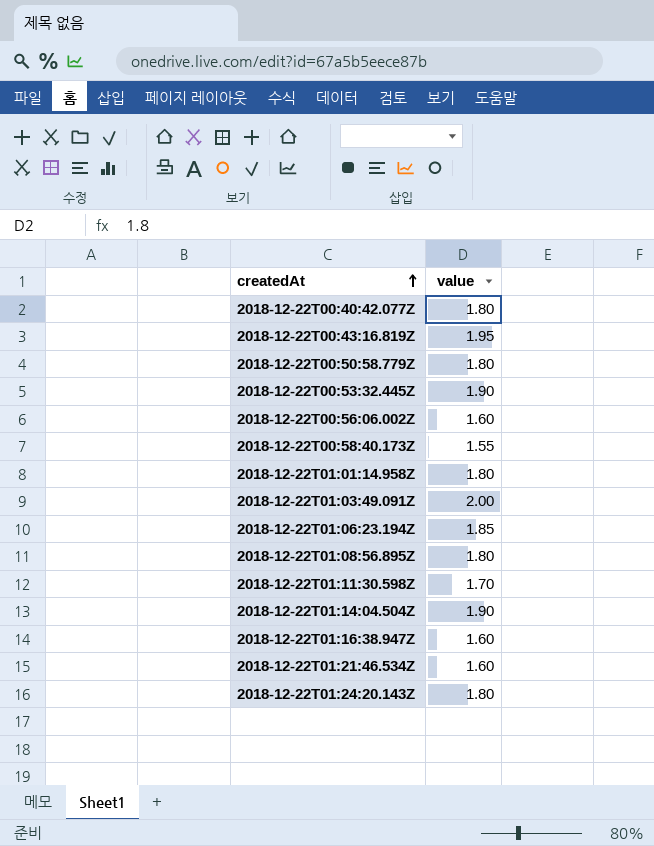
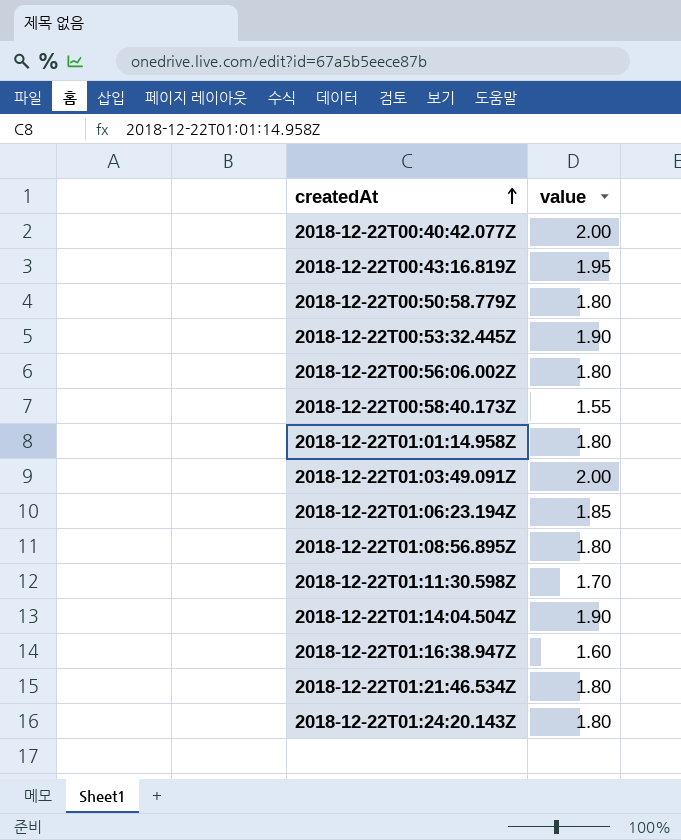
2018-12-22T00:40:42.077Z | value: 1.80 -> 2.00
2018-12-22T00:56:06.002Z | value: 1.60 -> 1.80
2018-12-22T01:21:46.534Z | value: 1.60 -> 1.80

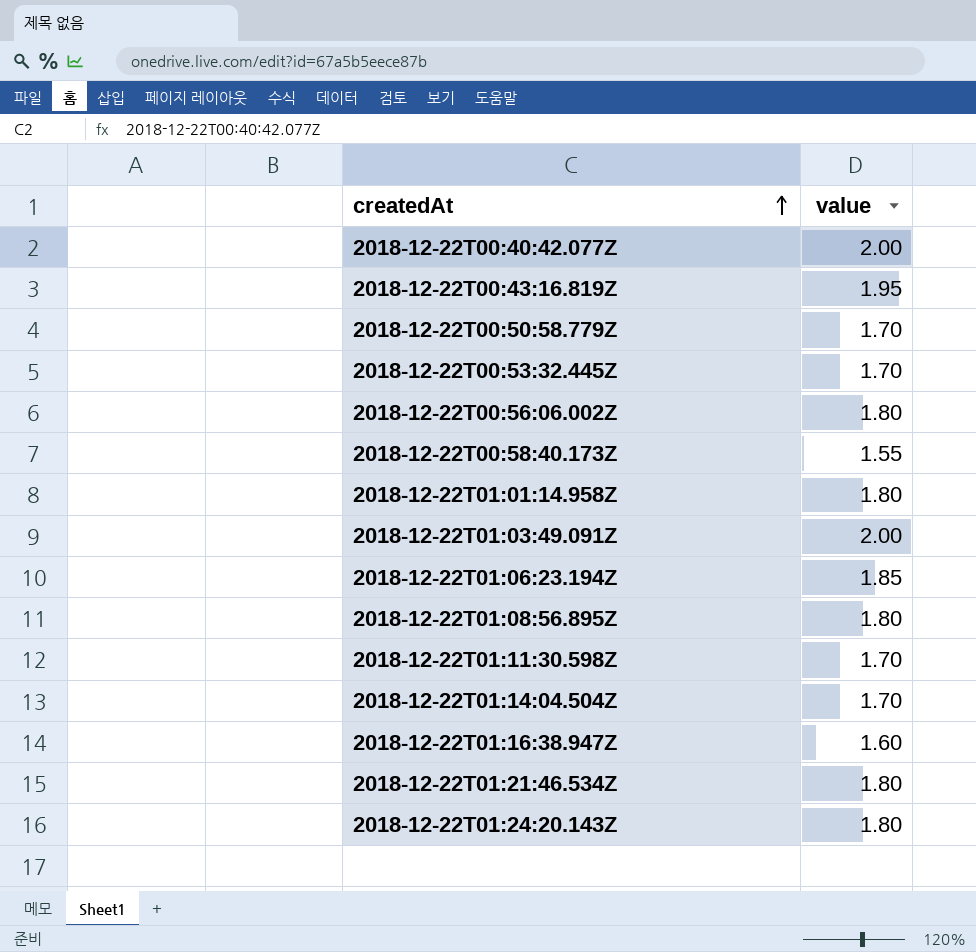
2018-12-22T00:50:58.779Z | value: 1.80 -> 1.70
2018-12-22T00:53:32.445Z | value: 1.90 -> 1.70
2018-12-22T01:14:04.504Z | value: 1.90 -> 1.70

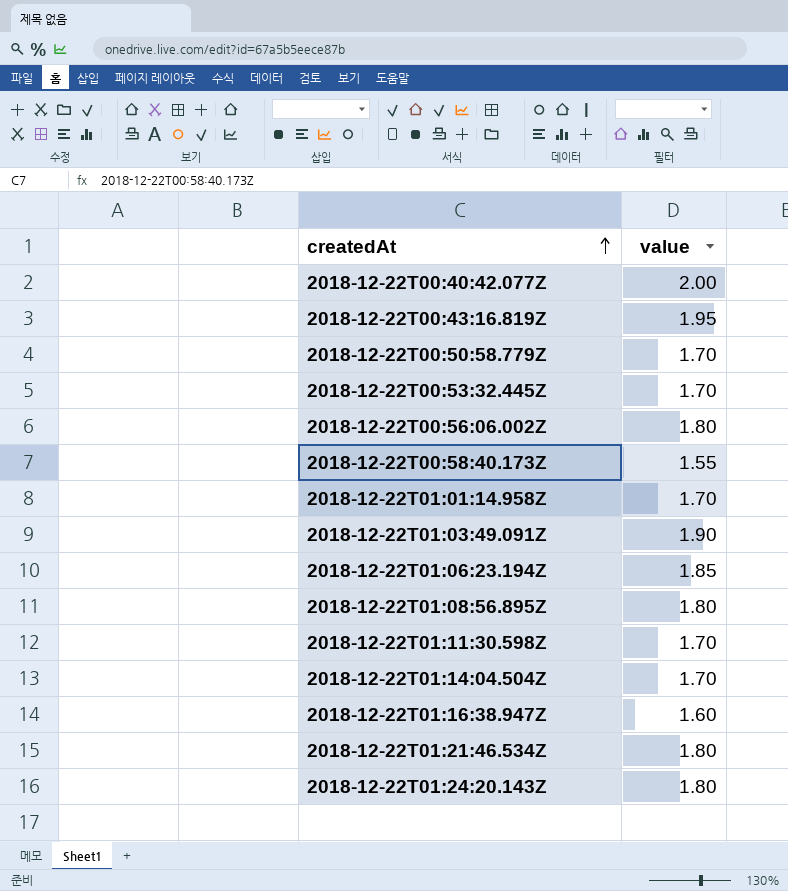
2018-12-22T01:01:14.958Z | value: 1.80 -> 1.70
2018-12-22T01:03:49.091Z | value: 2.00 -> 1.90

